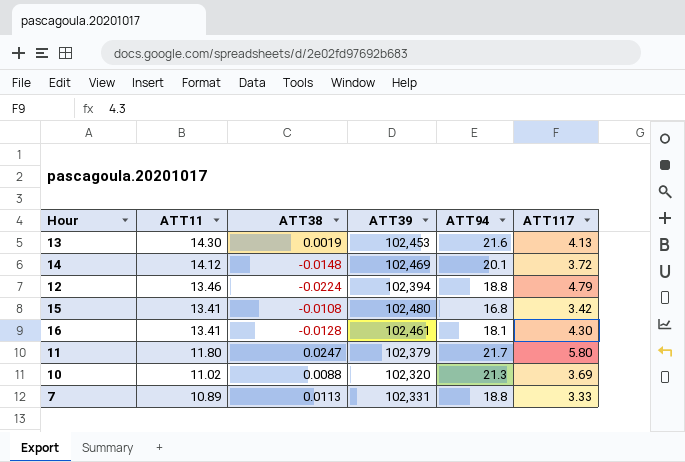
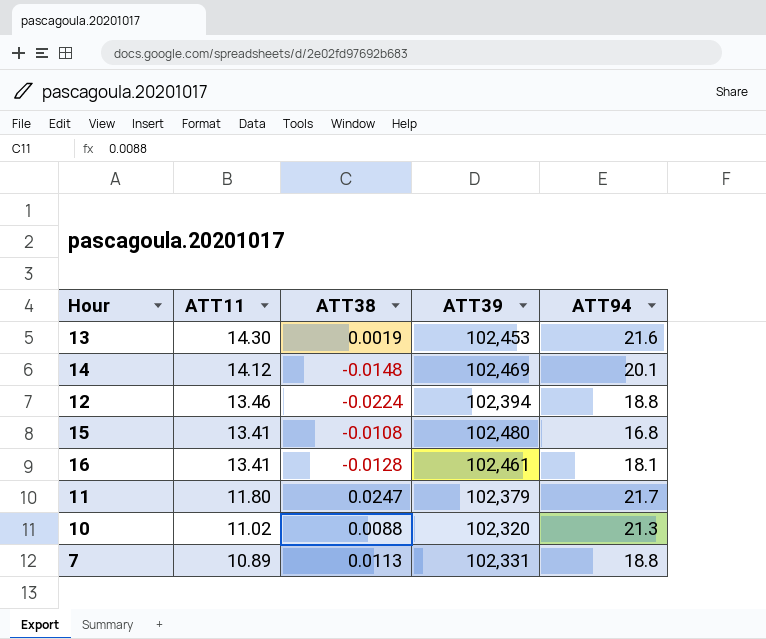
column ATT117 | position: 6 -> none

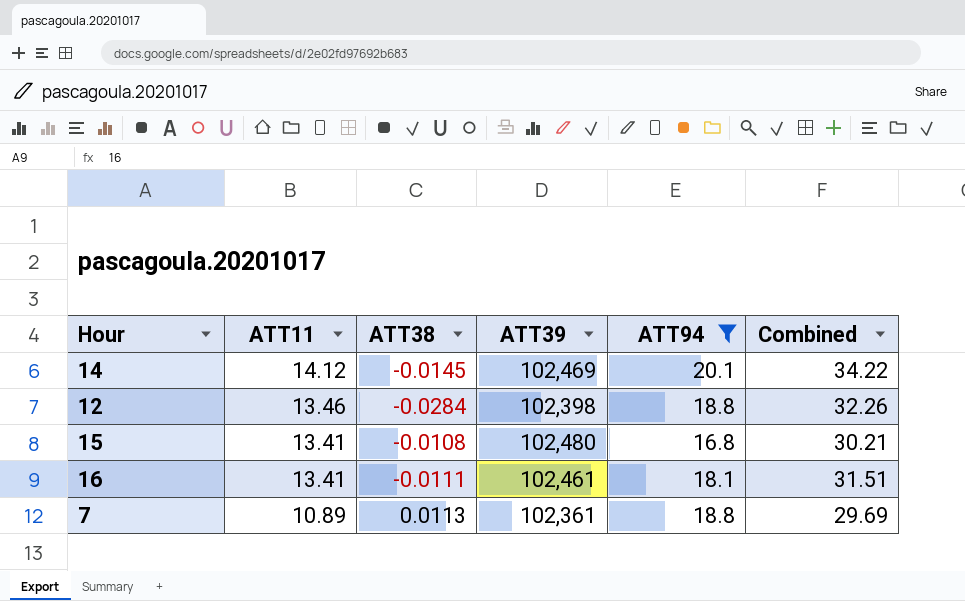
filter: none -> ATT94 <= 20.1
column Combined | formula: none -> [ATT11] + [ATT94]
14 | ATT38: -0.0148 -> -0.0145
12 | ATT38: -0.0224 -> -0.0284
12 | ATT39: 102,394 -> 102,398
16 | ATT38: -0.0128 -> -0.0111
7 | ATT39: 102,331 -> 102,361

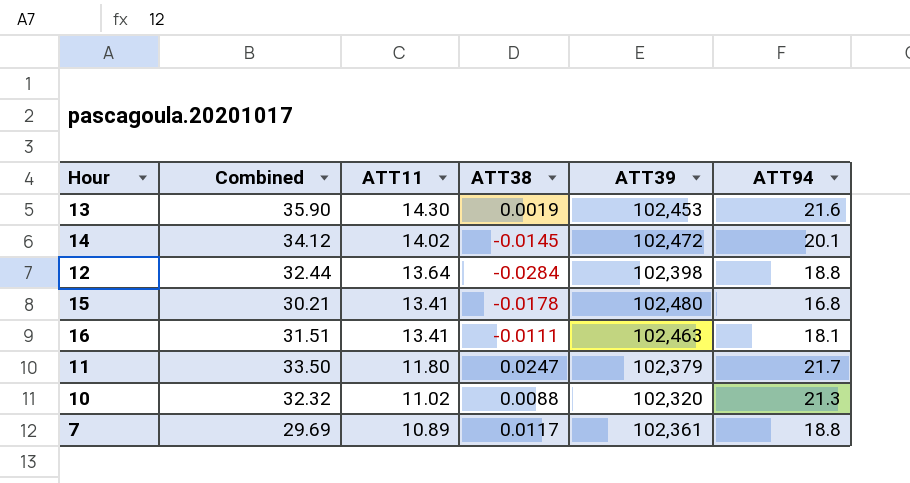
filter: ATT94 <= 20.1 -> none
column Combined | position: 6 -> 2
14 | Combined: 34.22 -> 34.12
14 | ATT11: 14.12 -> 14.02
14 | ATT39: 102,469 -> 102,472
12 | Combined: 32.26 -> 32.44
12 | ATT11: 13.46 -> 13.64
15 | ATT38: -0.0108 -> -0.0178
16 | ATT39: 102,461 -> 102,463
7 | ATT38: 0.0113 -> 0.0117

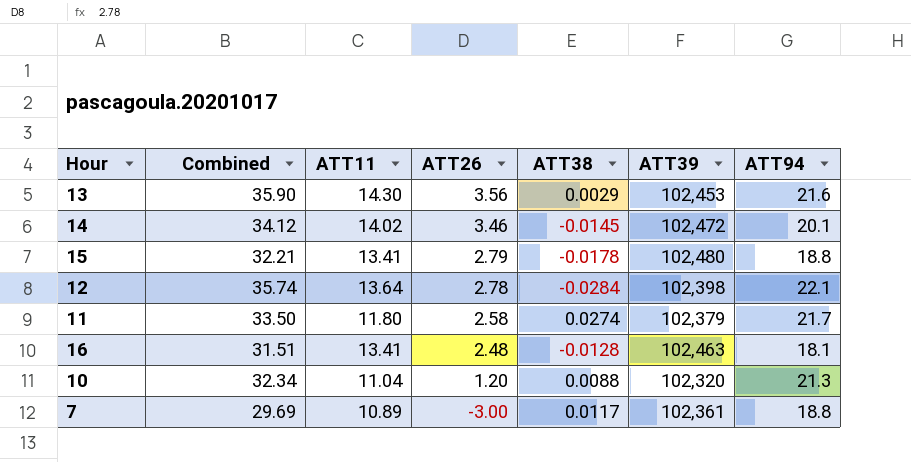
row order: ATT11 descending -> ATT26 descending
column ATT26 | position: none -> 4
13 | ATT38: 0.0019 -> 0.0029
15 | Combined: 30.21 -> 32.21
15 | ATT94: 16.8 -> 18.8
12 | Combined: 32.44 -> 35.74
12 | ATT94: 18.8 -> 22.1
11 | ATT38: 0.0247 -> 0.0274
16 | ATT38: -0.0111 -> -0.0128
10 | Combined: 32.32 -> 32.34
10 | ATT11: 11.02 -> 11.04

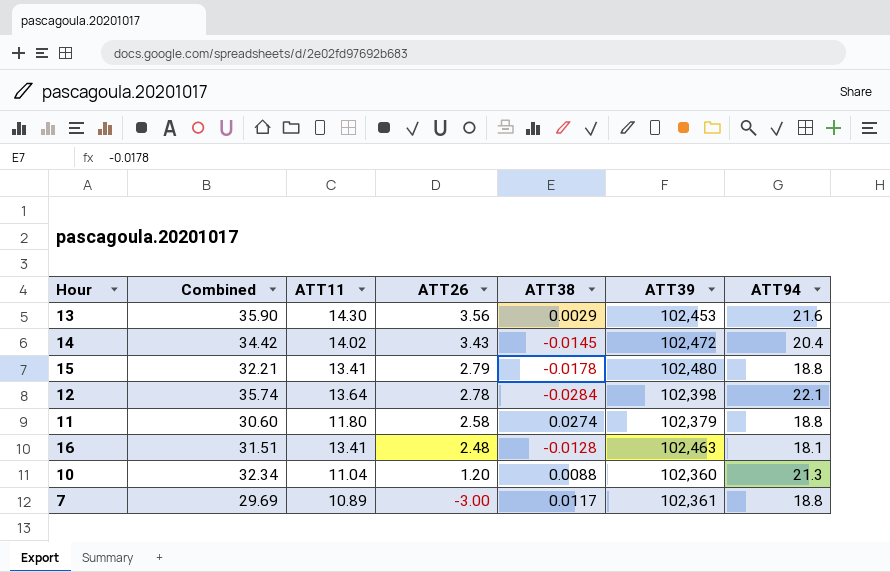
14 | Combined: 34.12 -> 34.42
14 | ATT26: 3.46 -> 3.43
14 | ATT94: 20.1 -> 20.4
11 | Combined: 33.50 -> 30.60
11 | ATT94: 21.7 -> 18.8
10 | ATT39: 102,320 -> 102,360

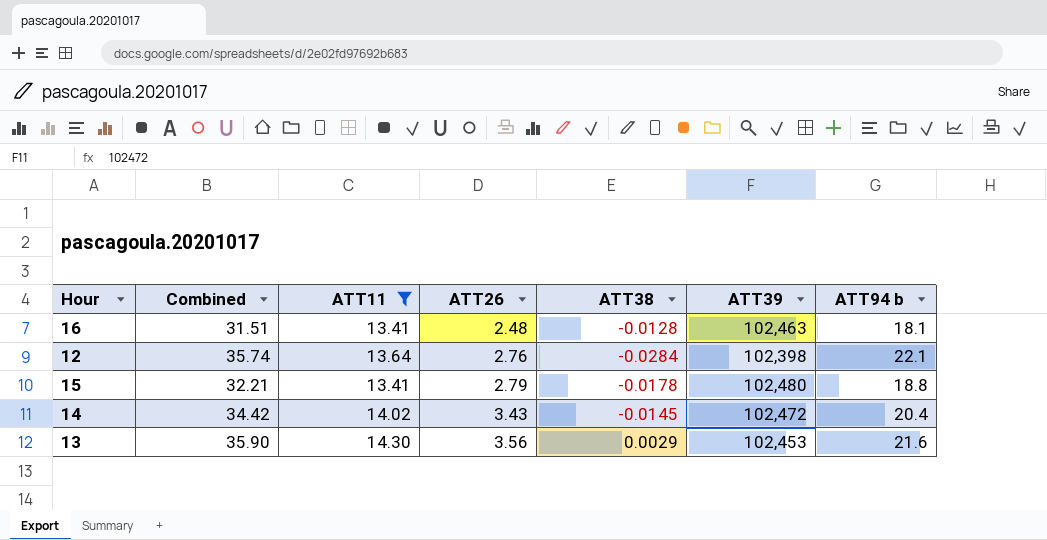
filter: none -> ATT11 >= 13.41
row order: ATT26 descending -> ATT26 ascending
column name: ATT94 -> ATT94 b
12 | ATT26: 2.78 -> 2.76

